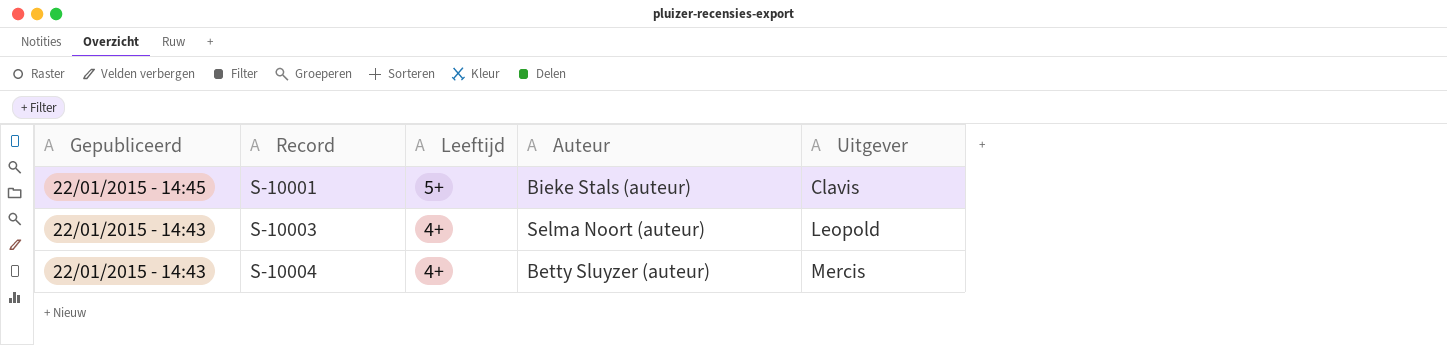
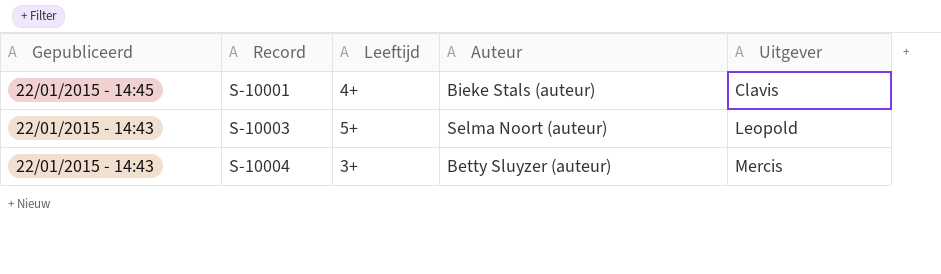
S-10001 | Leeftijd: 5+ -> 4+
S-10003 | Leeftijd: 4+ -> 5+
S-10004 | Leeftijd: 4+ -> 3+

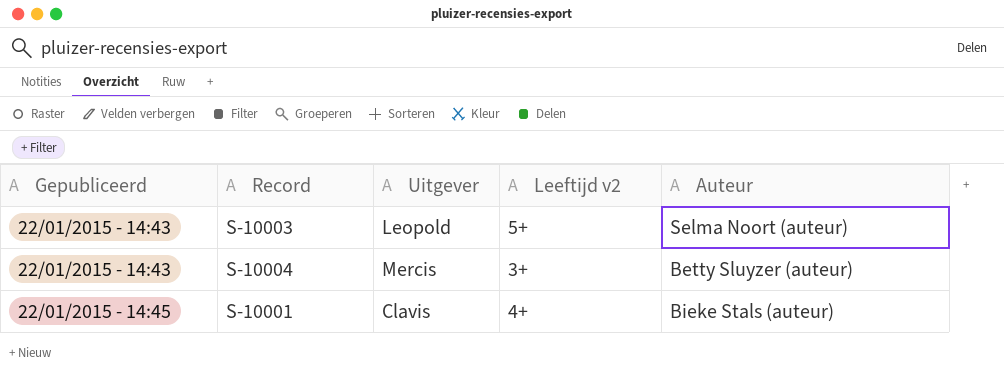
row order: Gepubliceerd descending -> Gepubliceerd ascending
column Uitgever | position: 5 -> 3
column name: Leeftijd -> Leeftijd v2

